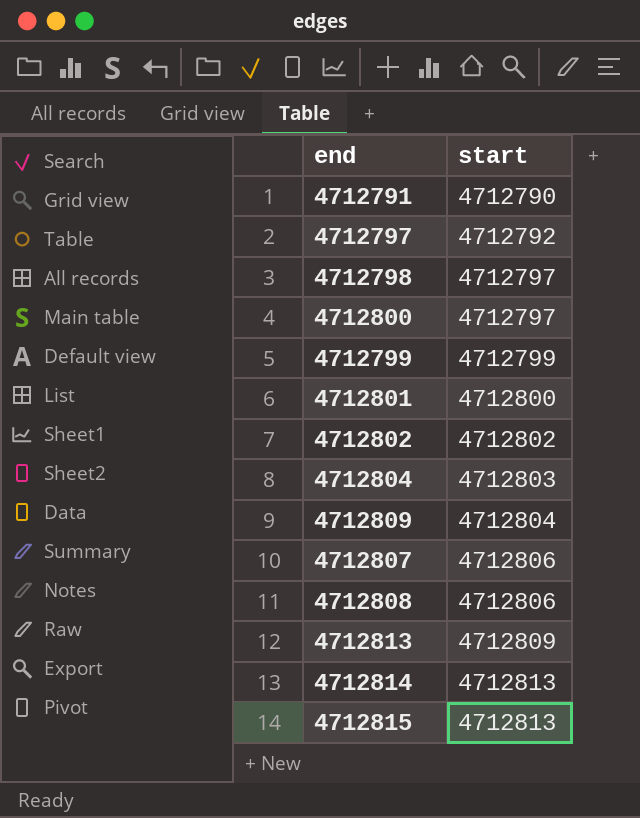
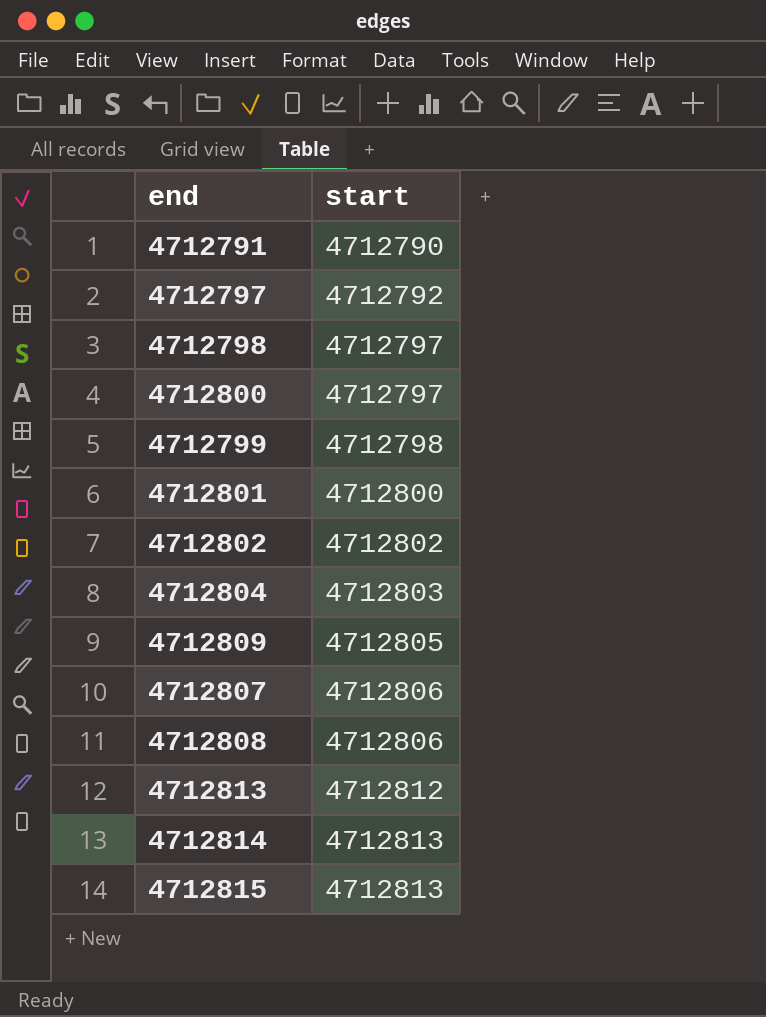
4712799 | start: 4712799 -> 4712798
4712809 | start: 4712804 -> 4712805
4712813 | start: 4712809 -> 4712812

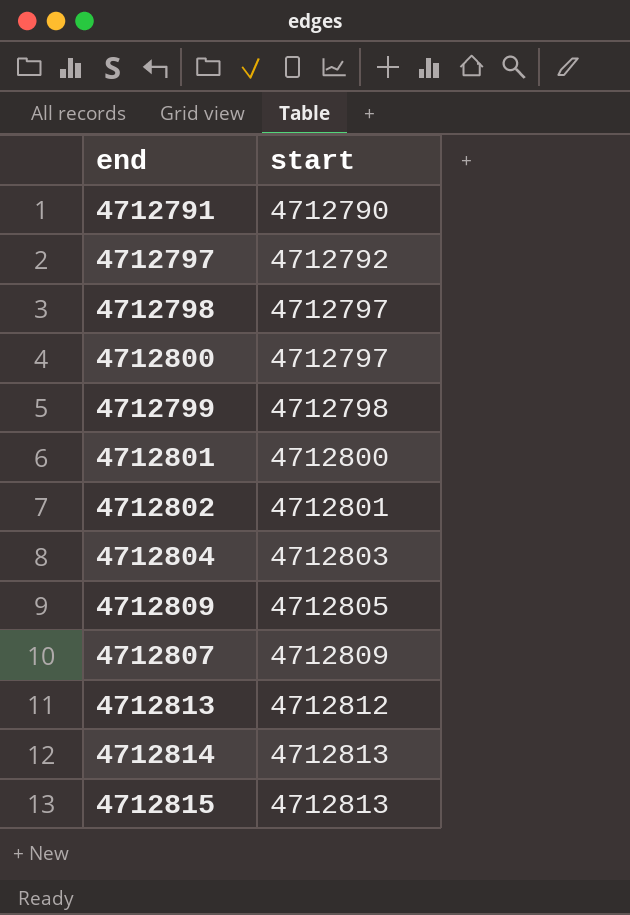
row 4712808: 4712806 -> none
4712802 | start: 4712802 -> 4712801
4712807 | start: 4712806 -> 4712809

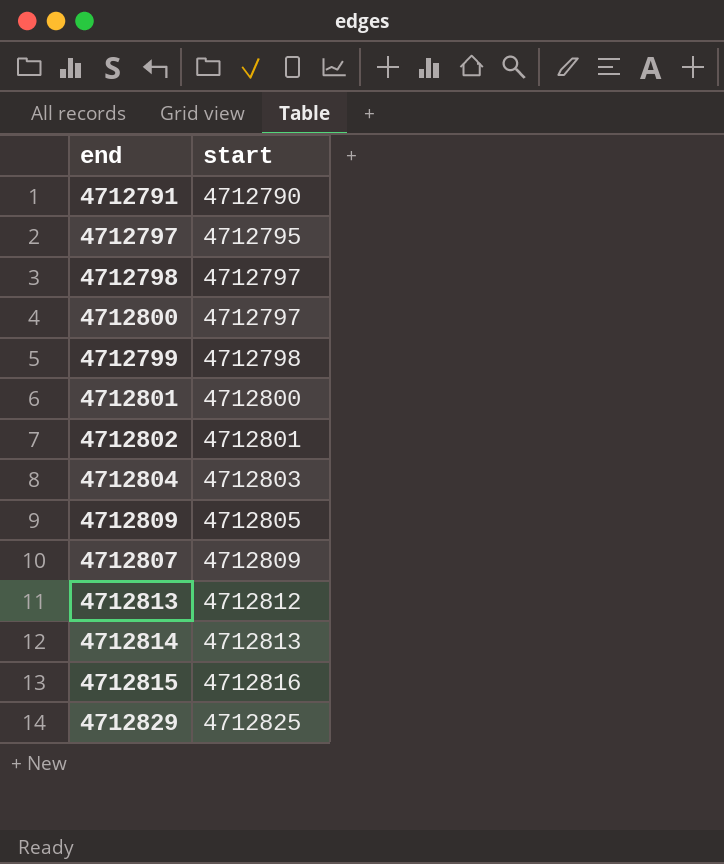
4712797 | start: 4712792 -> 4712795
4712815 | start: 4712813 -> 4712816
row 4712829: none -> 4712825

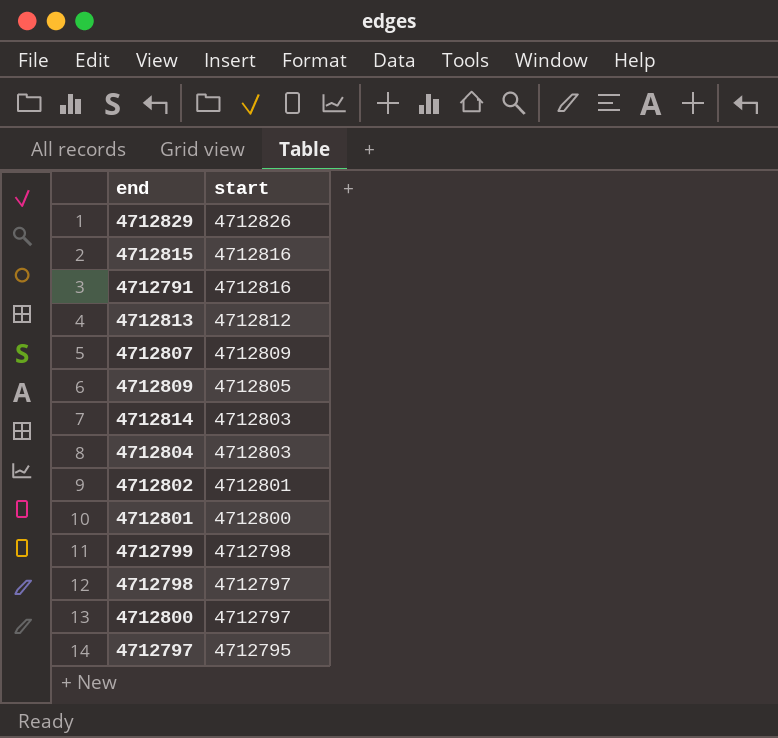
row order: start ascending -> start descending
4712829 | start: 4712825 -> 4712826
4712791 | start: 4712790 -> 4712816
4712814 | start: 4712813 -> 4712803

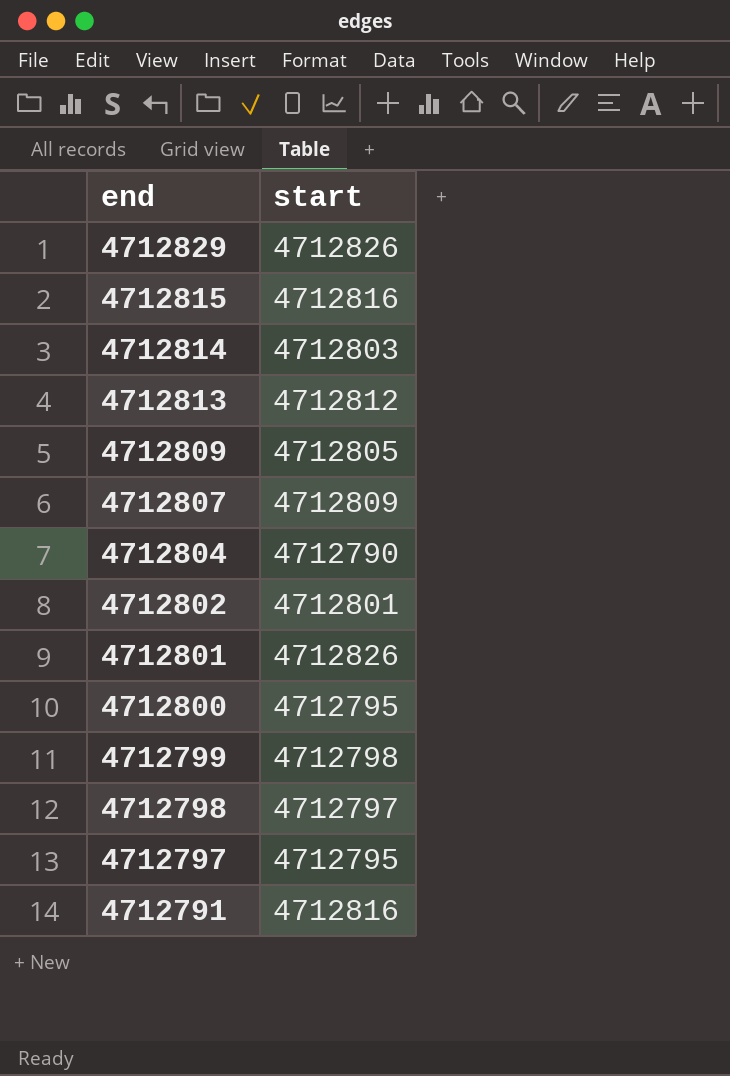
row order: start descending -> end descending
4712804 | start: 4712803 -> 4712790
4712801 | start: 4712800 -> 4712826
4712800 | start: 4712797 -> 4712795

